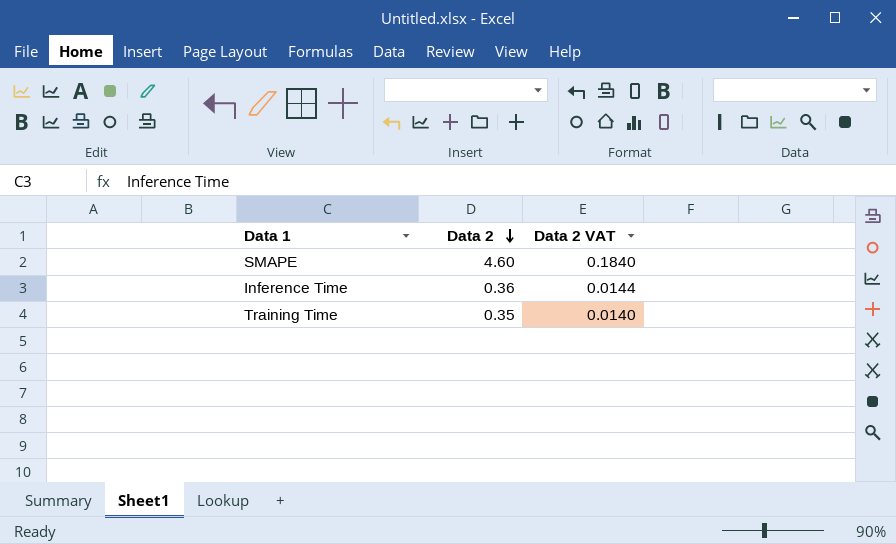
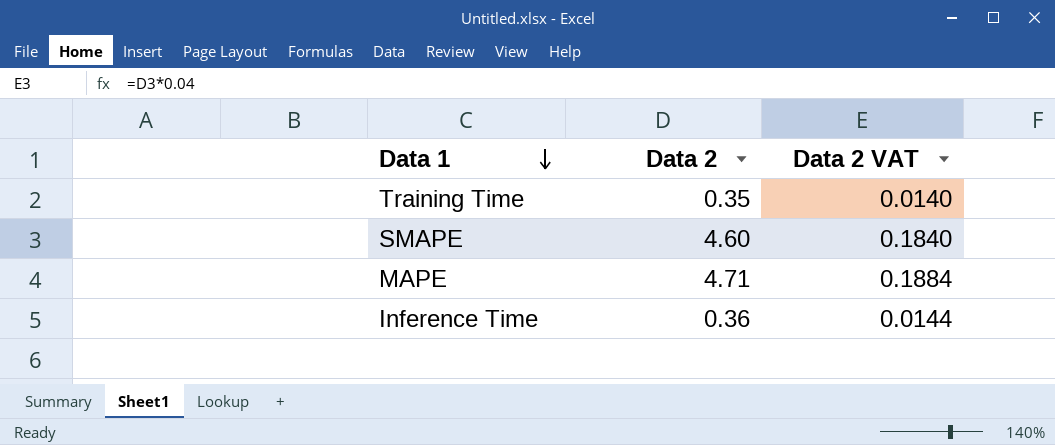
row order: Data 2 descending -> Data 1 descending
row MAPE: none -> 4.71 | 0.1884

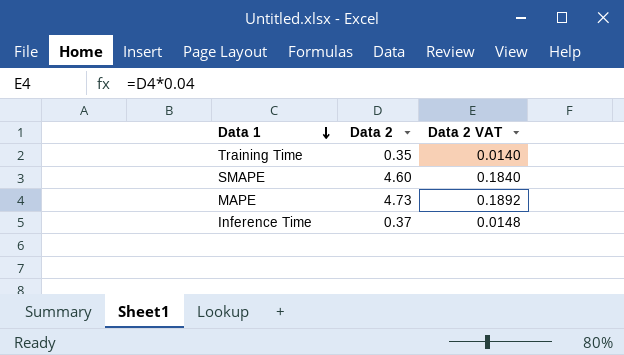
MAPE | Data 2: 4.71 -> 4.73
MAPE | Data 2 VAT: 0.1884 -> 0.1892
Inference Time | Data 2: 0.36 -> 0.37
Inference Time | Data 2 VAT: 0.0144 -> 0.0148

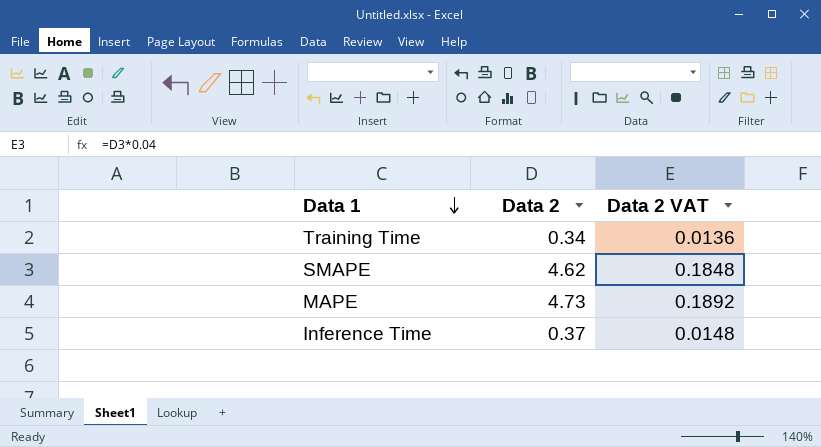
Training Time | Data 2: 0.35 -> 0.34
Training Time | Data 2 VAT: 0.0140 -> 0.0136
SMAPE | Data 2: 4.60 -> 4.62
SMAPE | Data 2 VAT: 0.1840 -> 0.1848

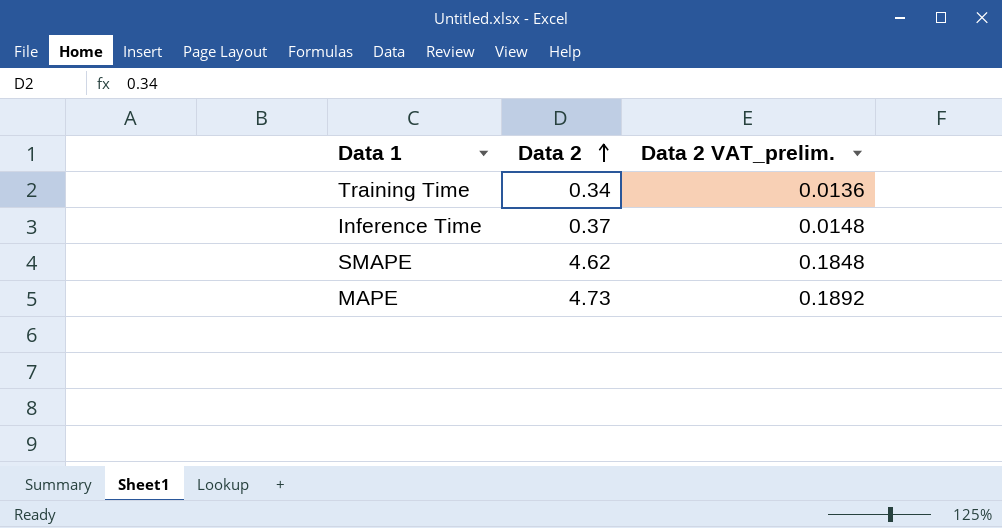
row order: Data 1 descending -> Data 2 ascending
column name: Data 2 VAT -> Data 2 VAT_prelim.

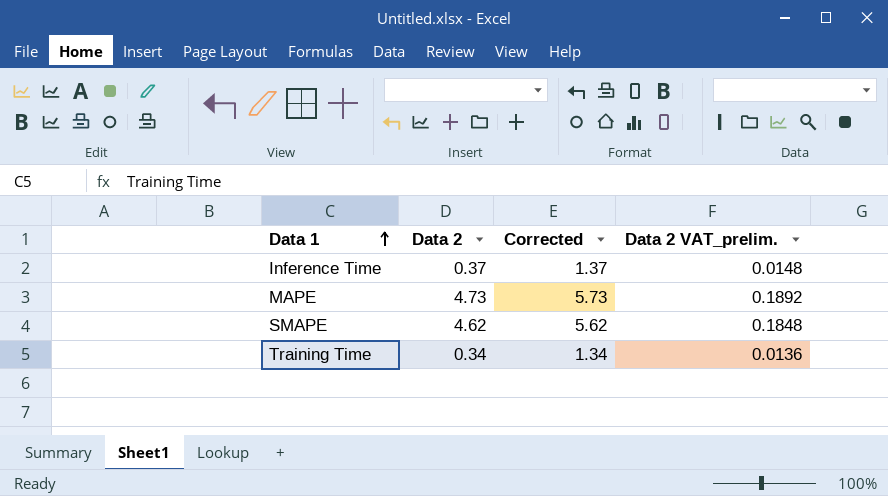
row order: Data 2 ascending -> Data 1 ascending
column Corrected | formula: none -> [Data 2] + 1

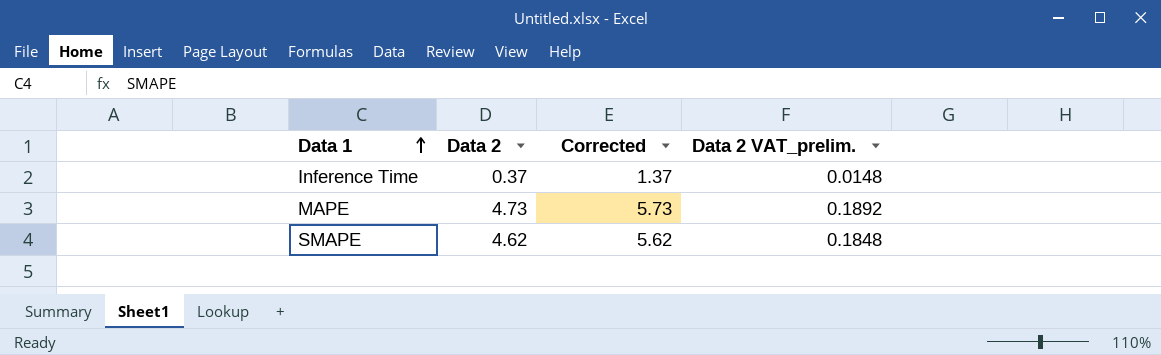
row Training Time: 0.34 | 1.34 | 0.0136 -> none

